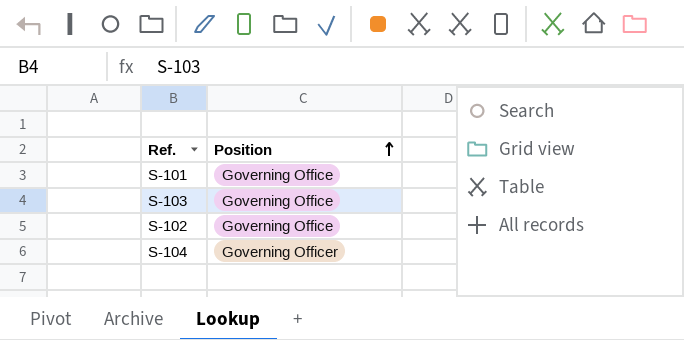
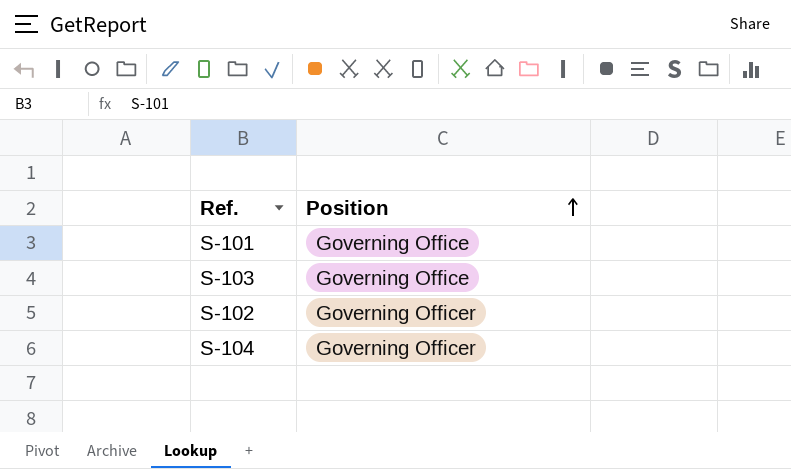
S-102 | Position: Governing Office -> Governing Officer

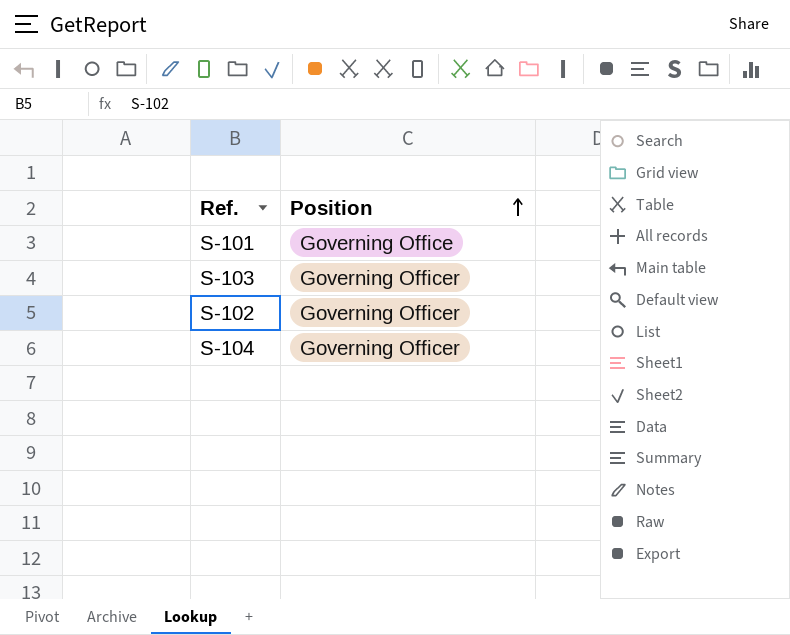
S-103 | Position: Governing Office -> Governing Officer

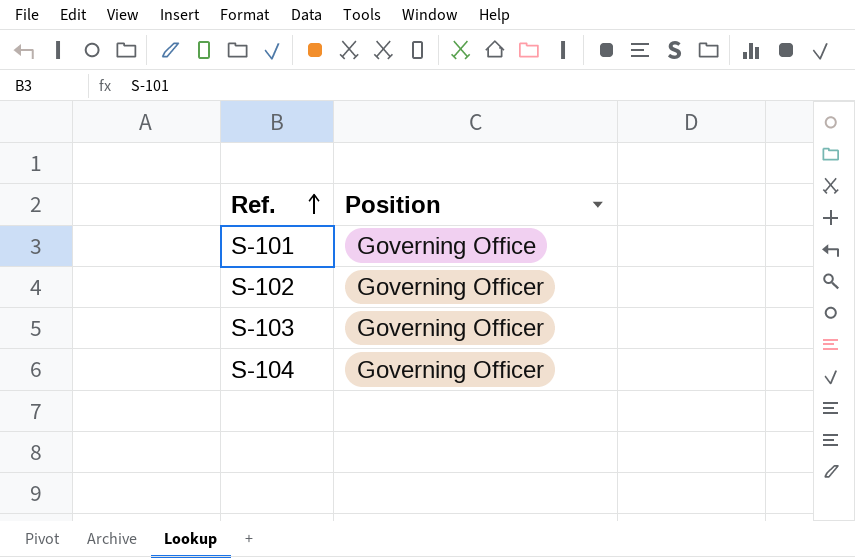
row order: Position ascending -> Ref. ascending

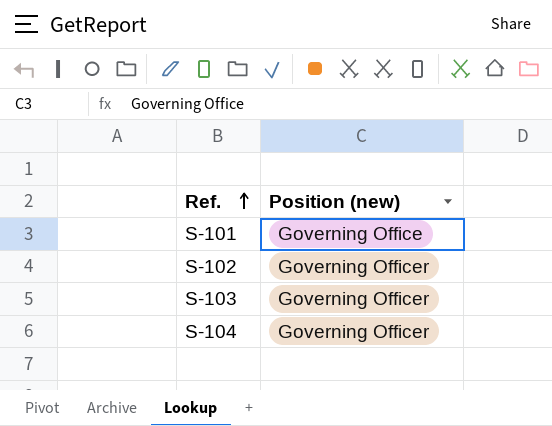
column name: Position -> Position (new)

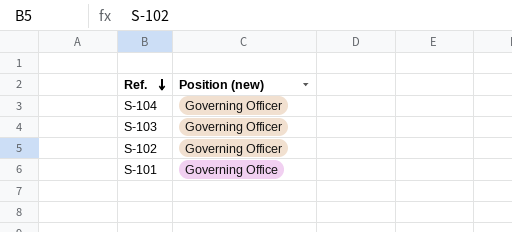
row order: Ref. ascending -> Ref. descending

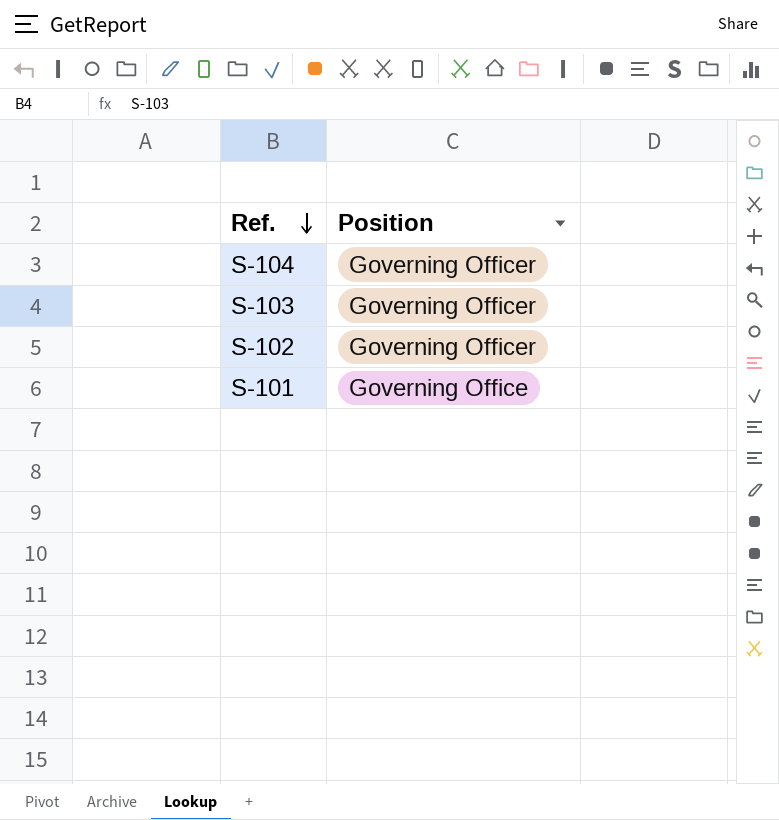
column name: Position (new) -> Position

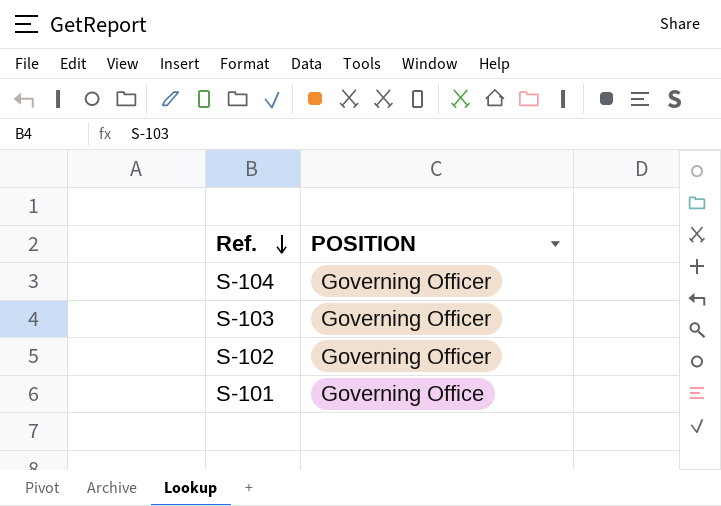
column name: Position -> POSITION

